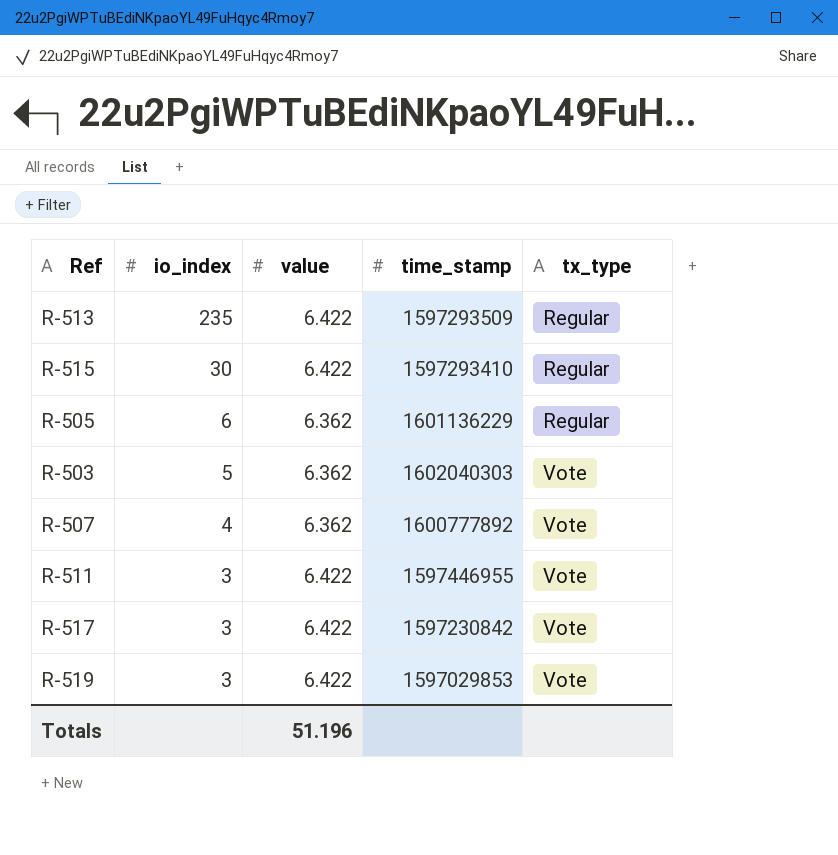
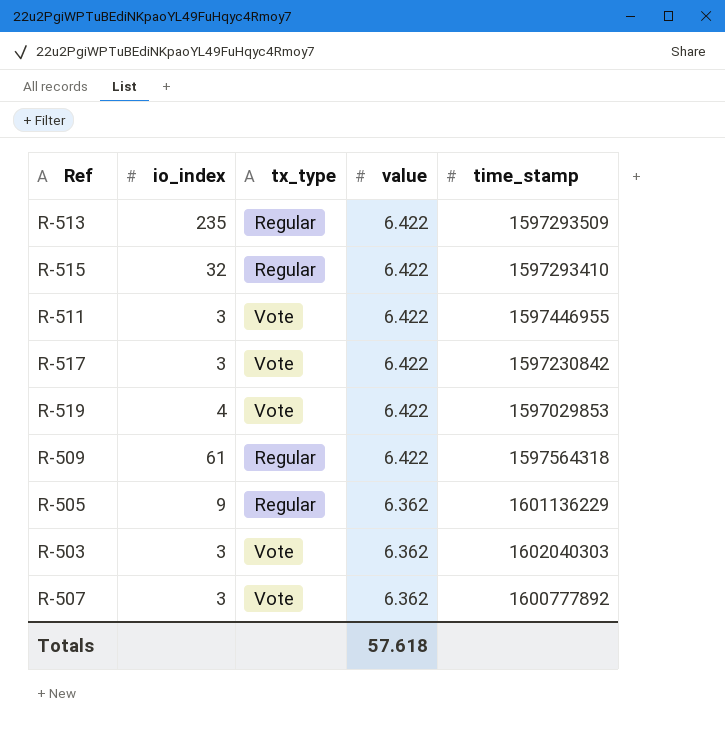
row order: io_index descending -> value descending
column tx_type | position: 5 -> 3
R-515 | io_index: 30 -> 32
R-519 | io_index: 3 -> 4
row R-509: none -> 61 | Regular | 6.422 | 1597564318
R-505 | io_index: 6 -> 9
R-503 | io_index: 5 -> 3
R-507 | io_index: 4 -> 3
Totals | value: 51.196 -> 57.618

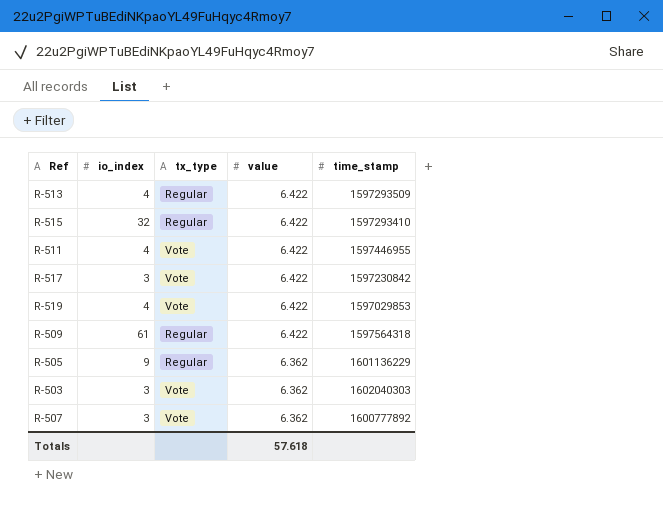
R-513 | io_index: 235 -> 4
R-511 | io_index: 3 -> 4

